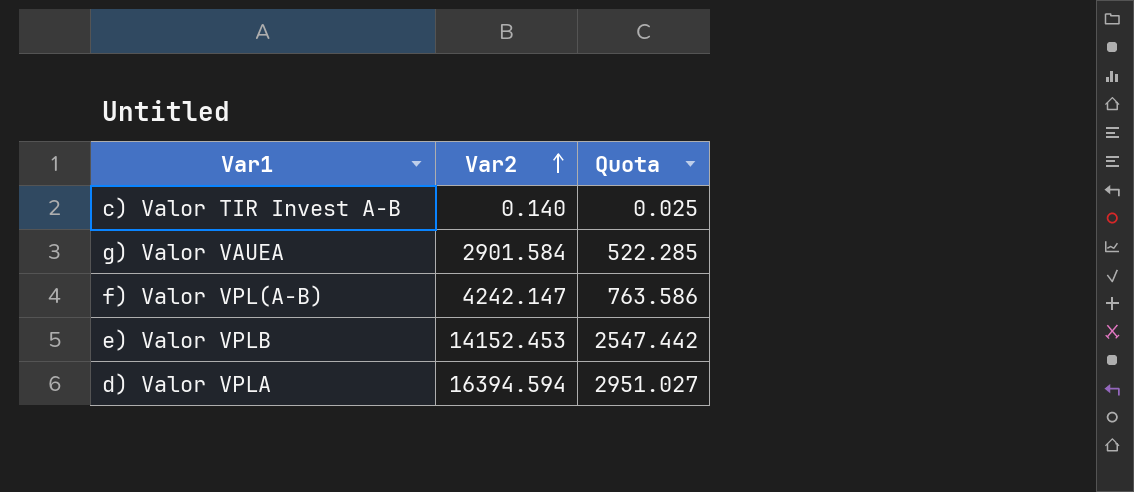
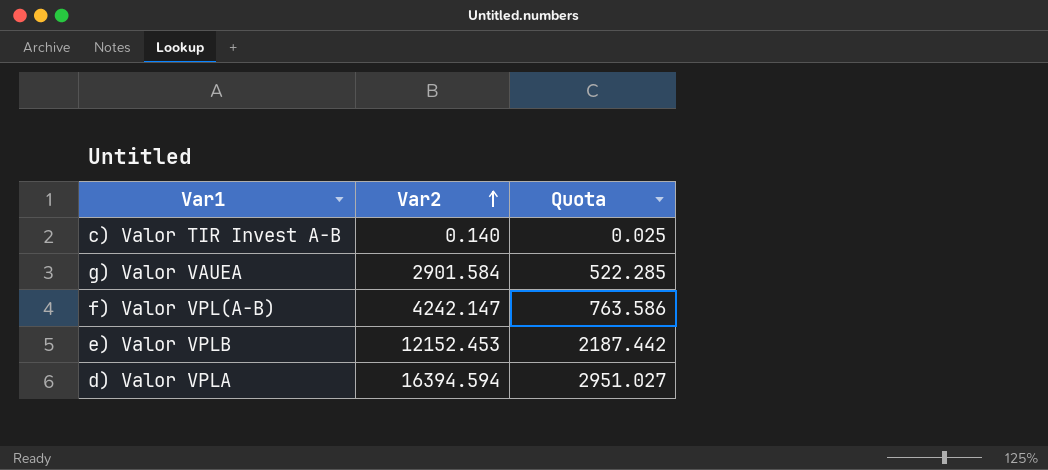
e) Valor VPLB | Var2: 14152.453 -> 12152.453
e) Valor VPLB | Quota: 2547.442 -> 2187.442

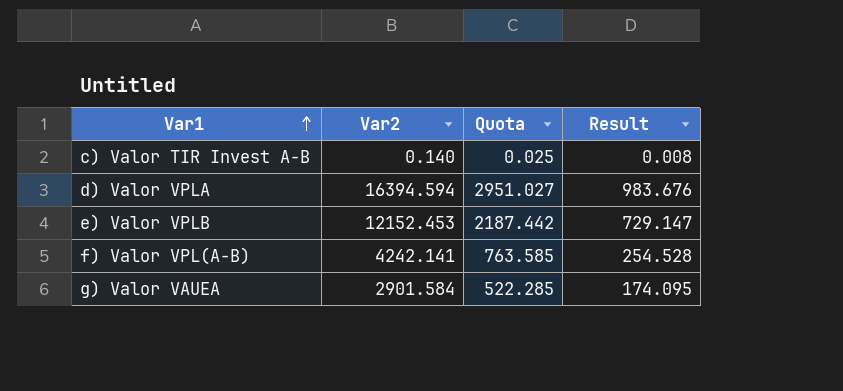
row order: Var2 ascending -> Var1 ascending
column Result | formula: none -> [Var2] * 0.06
f) Valor VPL(A-B) | Var2: 4242.147 -> 4242.141
f) Valor VPL(A-B) | Quota: 763.586 -> 763.585

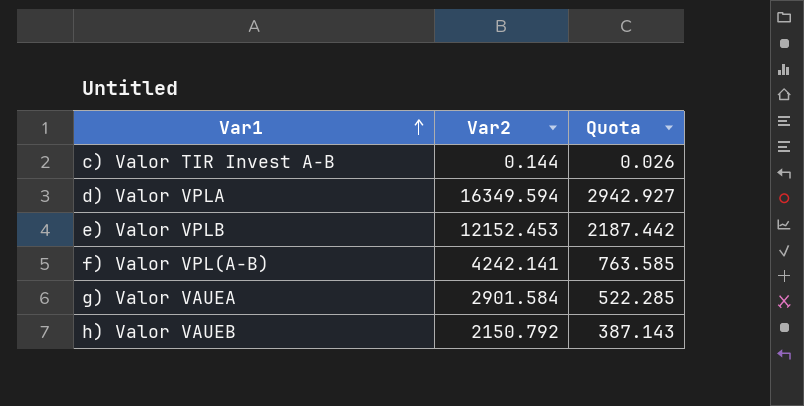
column Result | formula: [Var2] * 0.06 -> none
c) Valor TIR Invest A-B | Var2: 0.140 -> 0.144
c) Valor TIR Invest A-B | Quota: 0.025 -> 0.026
d) Valor VPLA | Var2: 16394.594 -> 16349.594
d) Valor VPLA | Quota: 2951.027 -> 2942.927
row h) Valor VAUEB: none -> 2150.792 | 387.143

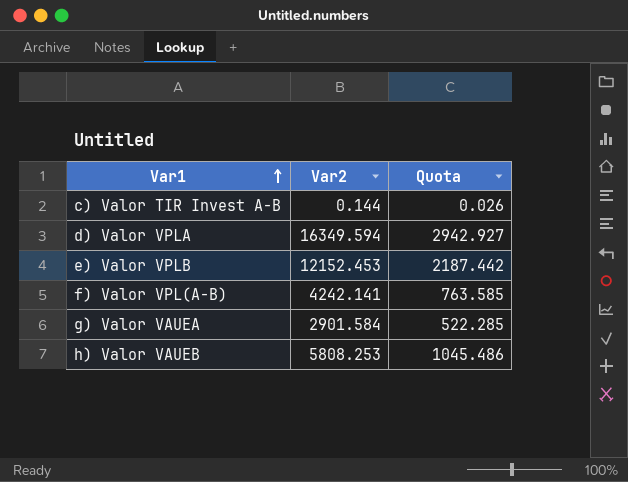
h) Valor VAUEB | Var2: 2150.792 -> 5808.253
h) Valor VAUEB | Quota: 387.143 -> 1045.486

